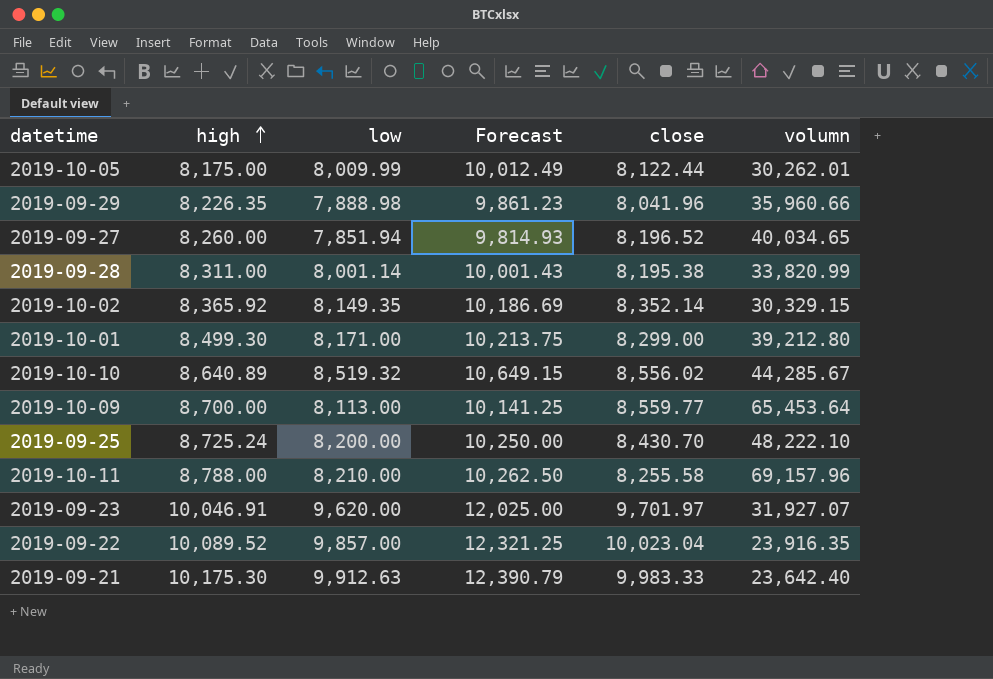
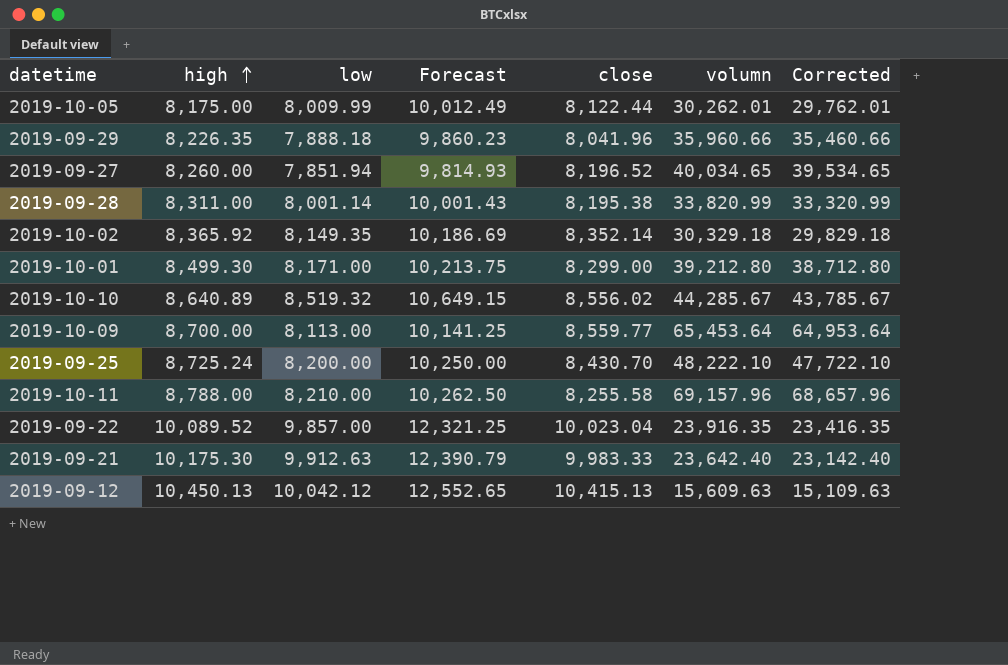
column Corrected | formula: none -> [volumn] - 500
row 2019-09-23: 10,046.91 | 9,620.00 | 12,025.00 | 9,701.97 | 31,927.07 -> none
2019-09-29 | low: 7,888.98 -> 7,888.18
2019-09-29 | Forecast: 9,861.23 -> 9,860.23
2019-10-02 | volumn: 30,329.15 -> 30,329.18
row 2019-09-12: none -> 10,450.13 | 10,042.12 | 12,552.65 | 10,415.13 | 15,609.63 | 15,109.63

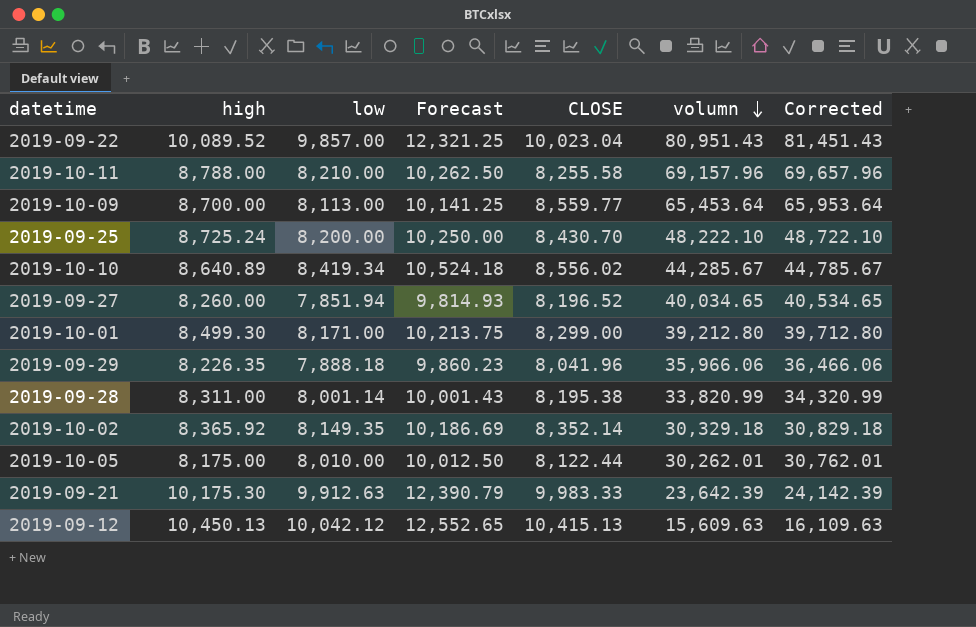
row order: high ascending -> volumn descending
column name: close -> CLOSE
column Corrected | formula: [volumn] - 500 -> [volumn] + 500
2019-09-22 | volumn: 23,916.35 -> 80,951.43
2019-10-10 | low: 8,519.32 -> 8,419.34
2019-10-10 | Forecast: 10,649.15 -> 10,524.18
2019-09-29 | volumn: 35,960.66 -> 35,966.06
2019-10-05 | low: 8,009.99 -> 8,010.00
2019-10-05 | Forecast: 10,012.49 -> 10,012.50
2019-09-21 | volumn: 23,642.40 -> 23,642.39

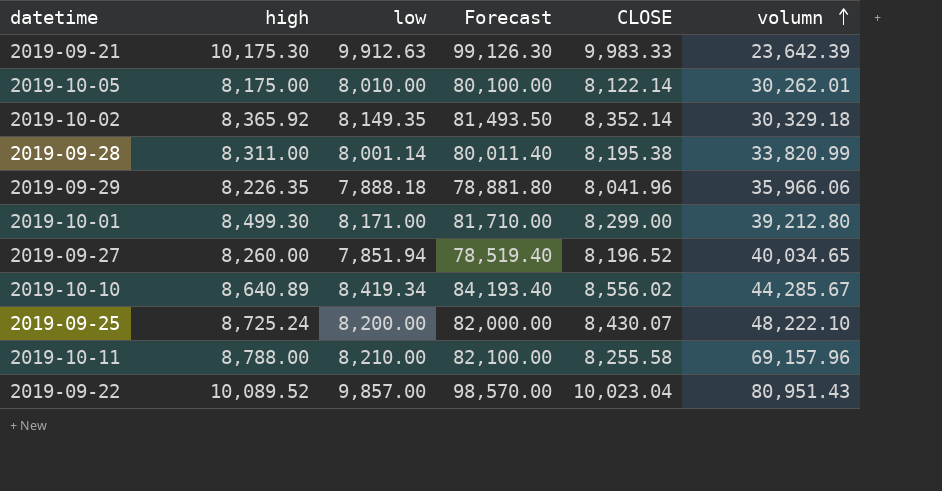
row order: volumn descending -> volumn ascending
column Corrected | formula: [volumn] + 500 -> none
column Forecast | formula: [low] * 1.25 -> [low] * 10
row 2019-10-09: 8,700.00 | 8,113.00 | 10,141.25 | 8,559.77 | 65,453.64 | 65,953.64 -> none
row 2019-09-12: 10,450.13 | 10,042.12 | 12,552.65 | 10,415.13 | 15,609.63 | 16,109.63 -> none
2019-10-05 | CLOSE: 8,122.44 -> 8,122.14
2019-09-25 | CLOSE: 8,430.70 -> 8,430.07

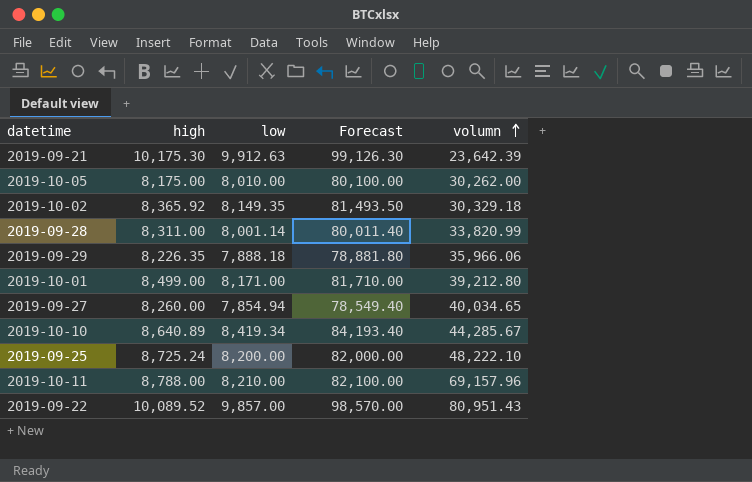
column CLOSE | position: 5 -> none
2019-10-05 | volumn: 30,262.01 -> 30,262.00
2019-10-01 | high: 8,499.30 -> 8,499.00
2019-09-27 | low: 7,851.94 -> 7,854.94
2019-09-27 | Forecast: 78,519.40 -> 78,549.40

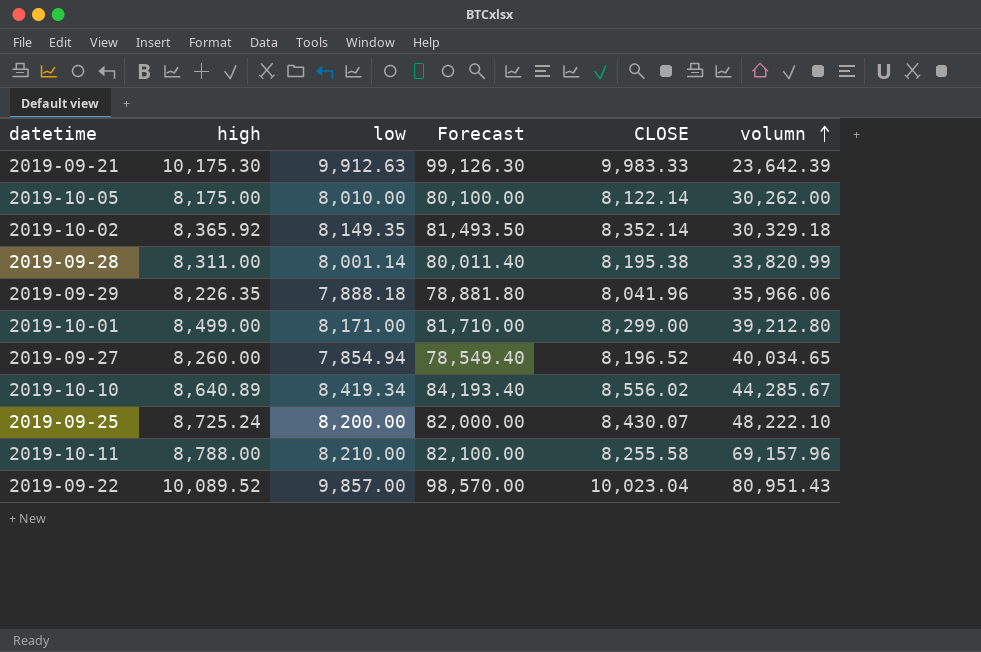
column CLOSE | position: none -> 5

